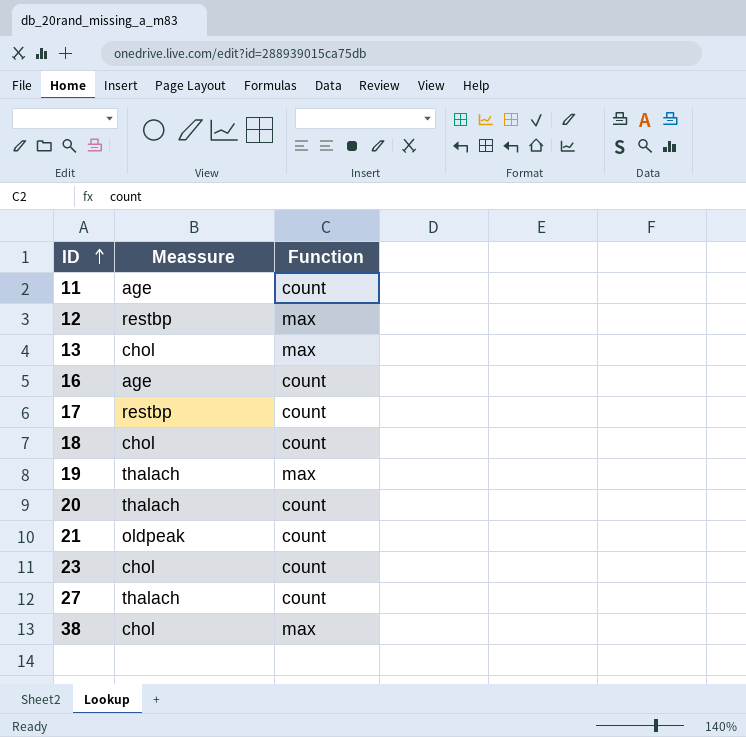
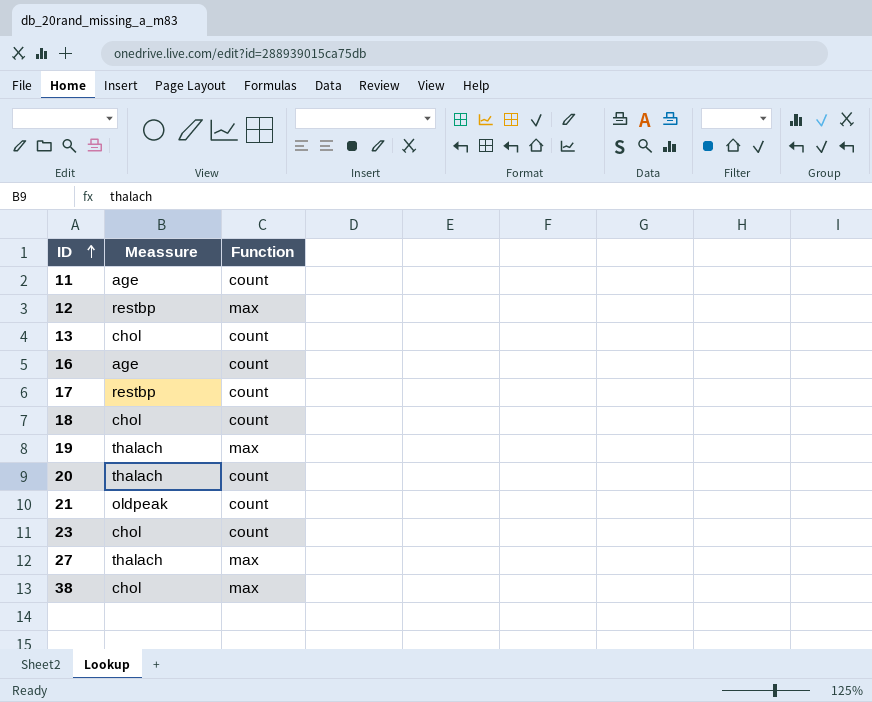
13 | Function: max -> count
27 | Function: count -> max

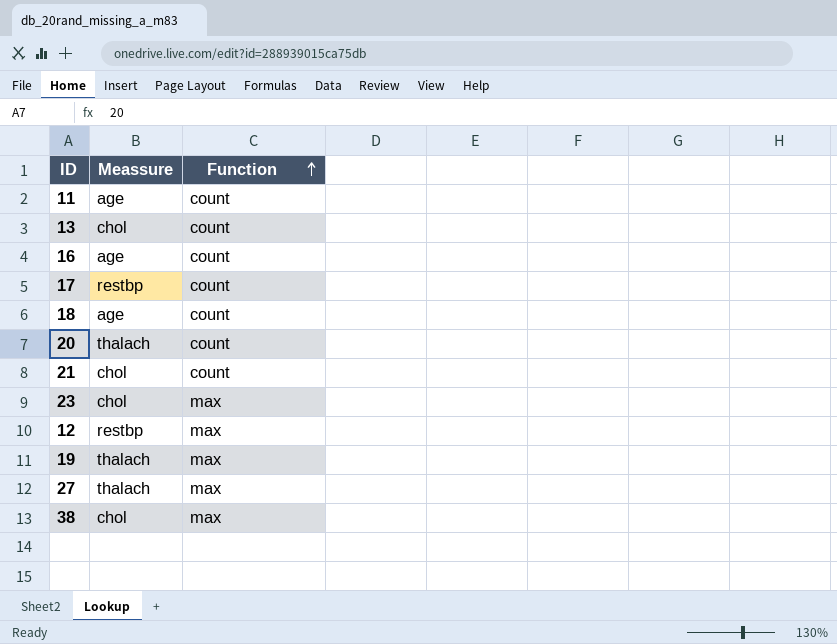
row order: ID ascending -> Function ascending
18 | Meassure: chol -> age
21 | Meassure: oldpeak -> chol
23 | Function: count -> max

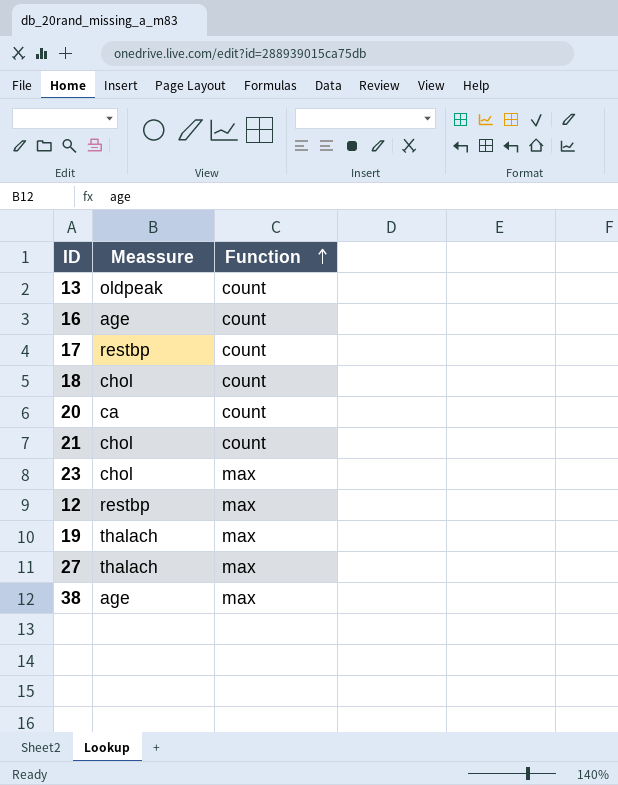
row 11: age | count -> none
13 | Meassure: chol -> oldpeak
18 | Meassure: age -> chol
20 | Meassure: thalach -> ca
38 | Meassure: chol -> age

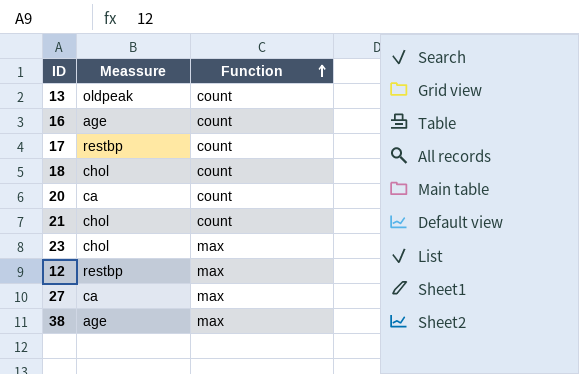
row 19: thalach | max -> none
27 | Meassure: thalach -> ca

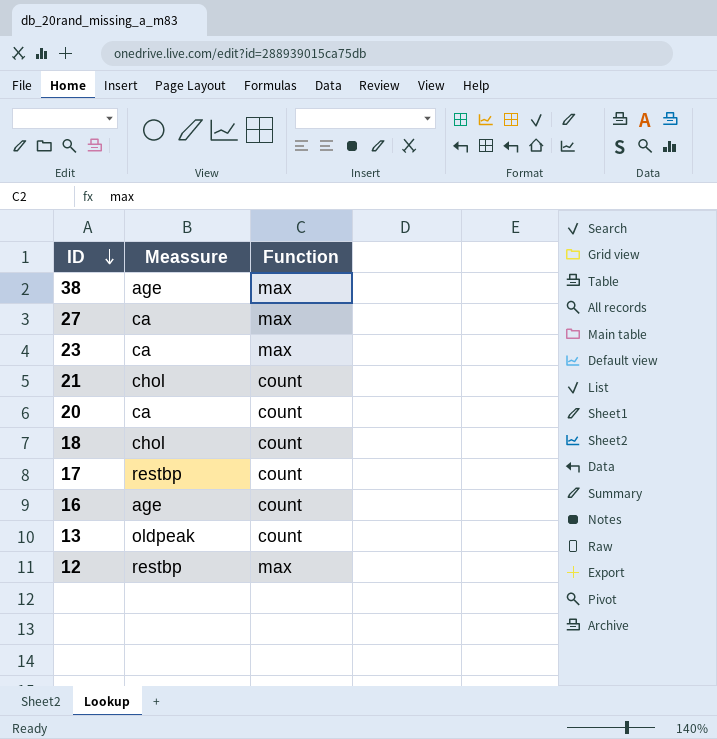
row order: Function ascending -> ID descending
23 | Meassure: chol -> ca

